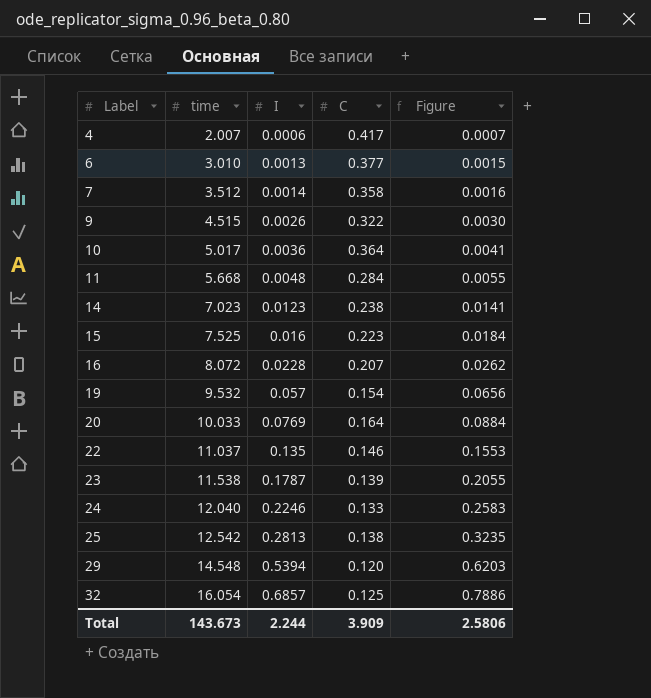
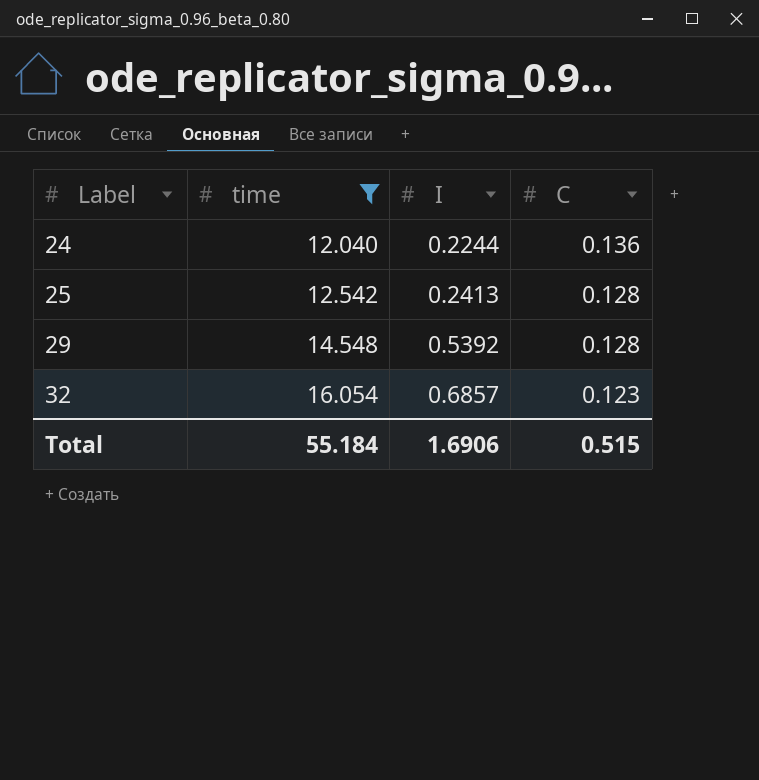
filter: none -> time >= 12.040
column Figure | formula: [I] * 1.15 -> none
24 | I: 0.2246 -> 0.2244
24 | C: 0.133 -> 0.136
25 | I: 0.2813 -> 0.2413
25 | C: 0.138 -> 0.128
29 | I: 0.5394 -> 0.5392
29 | C: 0.120 -> 0.128
32 | C: 0.125 -> 0.123
Total | time: 143.673 -> 55.184
Total | I: 2.244 -> 1.6906
Total | C: 3.909 -> 0.515

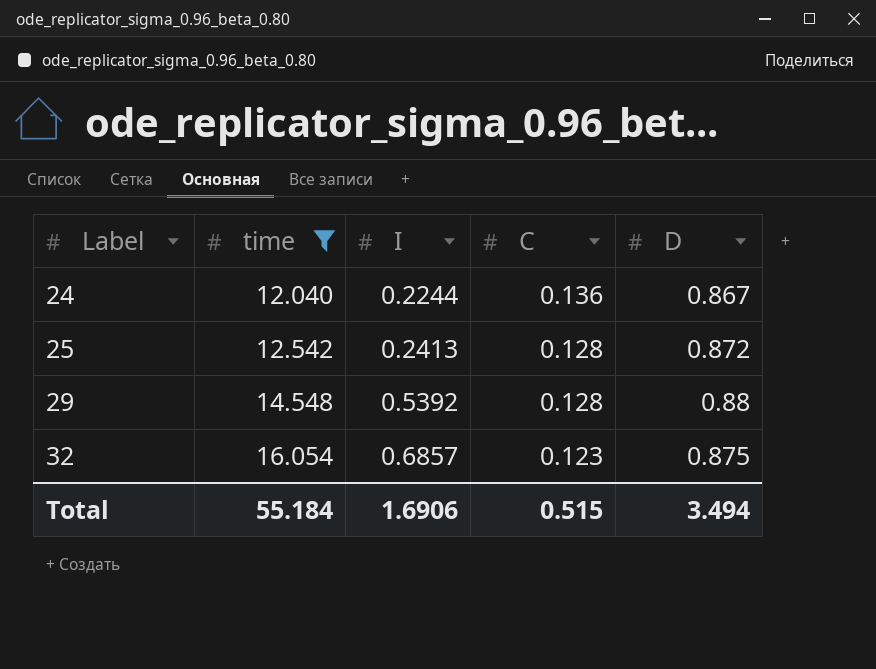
column D | position: none -> 5

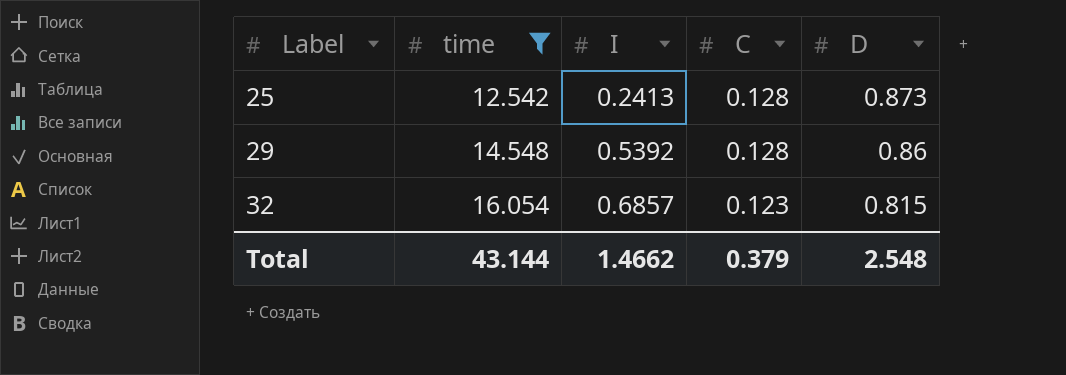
row 24: 12.040 | 0.2244 | 0.136 | 0.867 -> none
25 | D: 0.872 -> 0.873
29 | D: 0.88 -> 0.86
32 | D: 0.875 -> 0.815
Total | time: 55.184 -> 43.144
Total | I: 1.6906 -> 1.4662
Total | C: 0.515 -> 0.379
Total | D: 3.494 -> 2.548

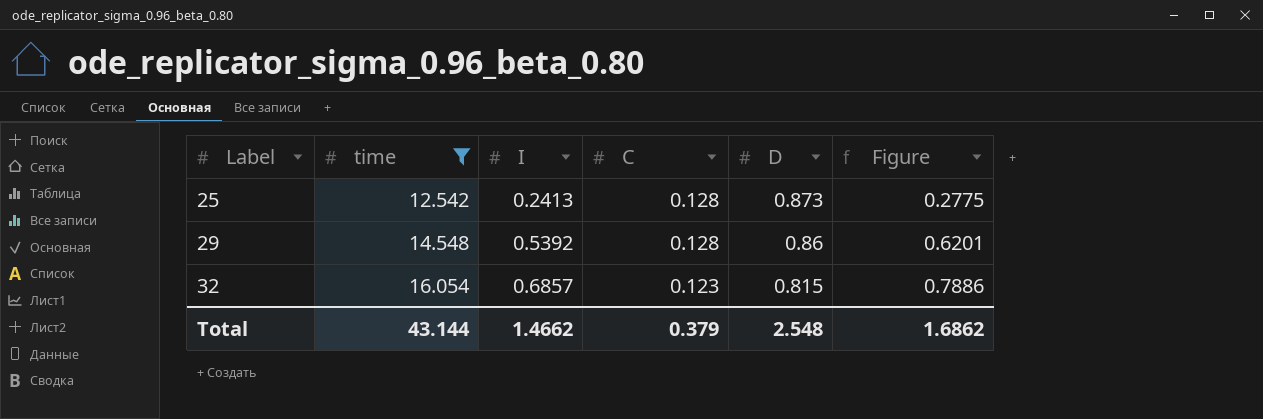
column Figure | formula: none -> [I] * 1.15

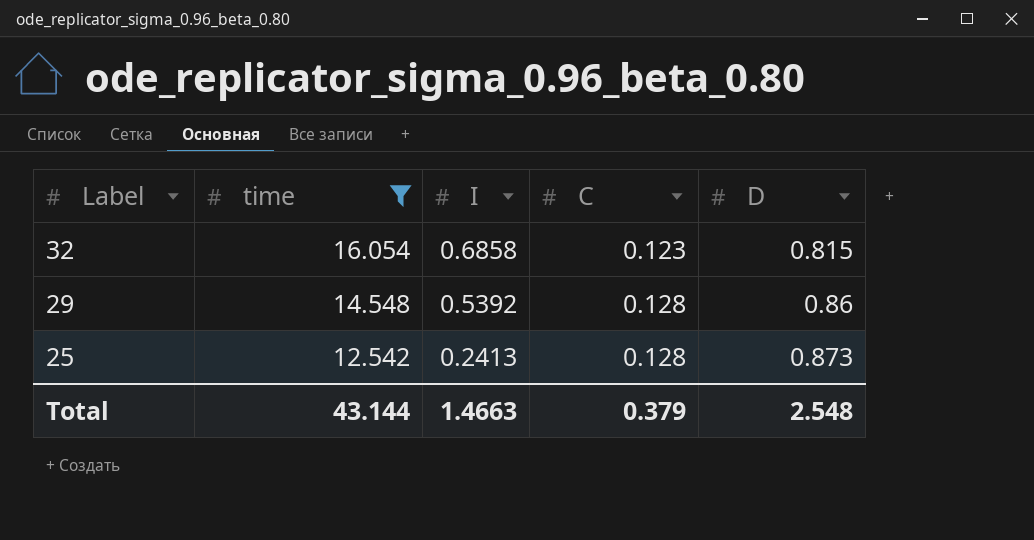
row order: Label ascending -> Label descending
column Figure | formula: [I] * 1.15 -> none
32 | I: 0.6857 -> 0.6858
Total | I: 1.4662 -> 1.4663

